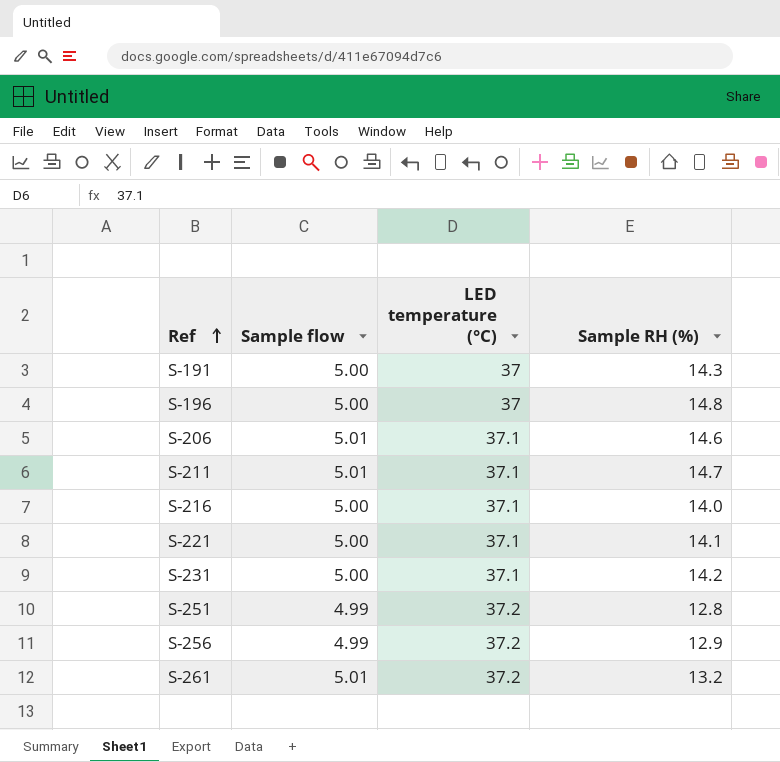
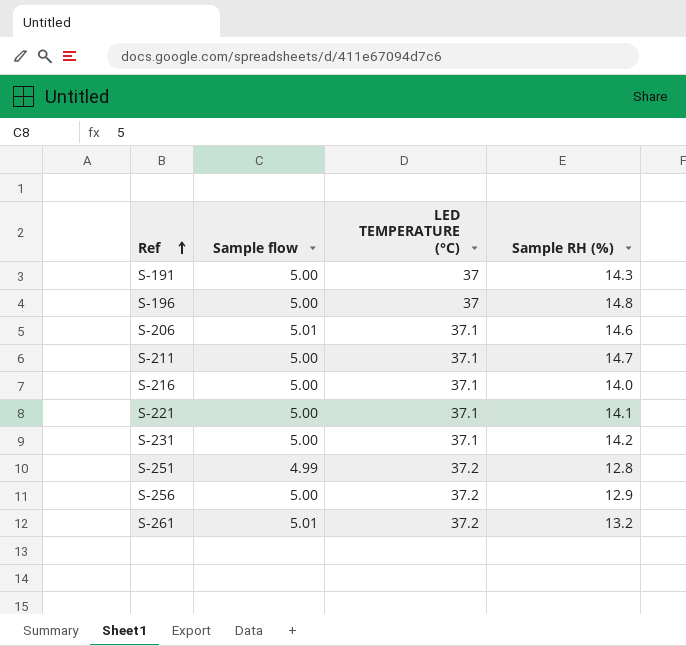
column name: LED temperature (°C) -> LED TEMPERATURE (°C)
S-211 | Sample flow: 5.01 -> 5.00
S-256 | Sample flow: 4.99 -> 5.00

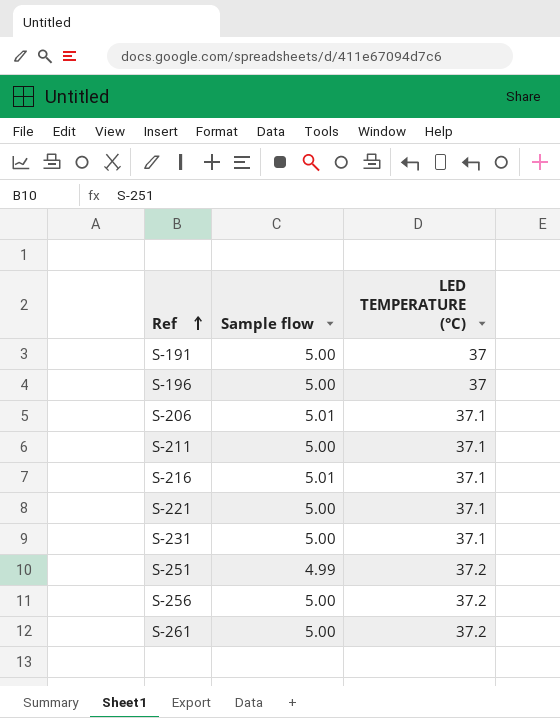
column Sample RH (%) | position: 4 -> none
S-216 | Sample flow: 5.00 -> 5.01
S-261 | Sample flow: 5.01 -> 5.00

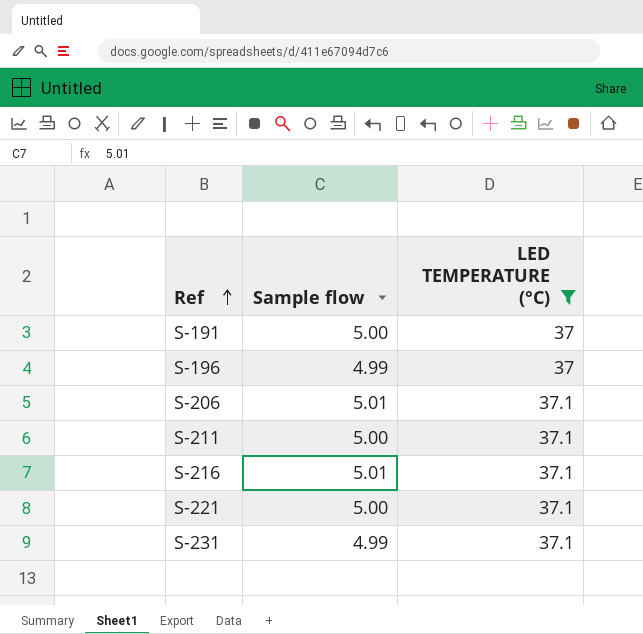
filter: none -> LED TEMPERATURE (°C) != 37.2
S-196 | Sample flow: 5.00 -> 4.99
S-231 | Sample flow: 5.00 -> 4.99

